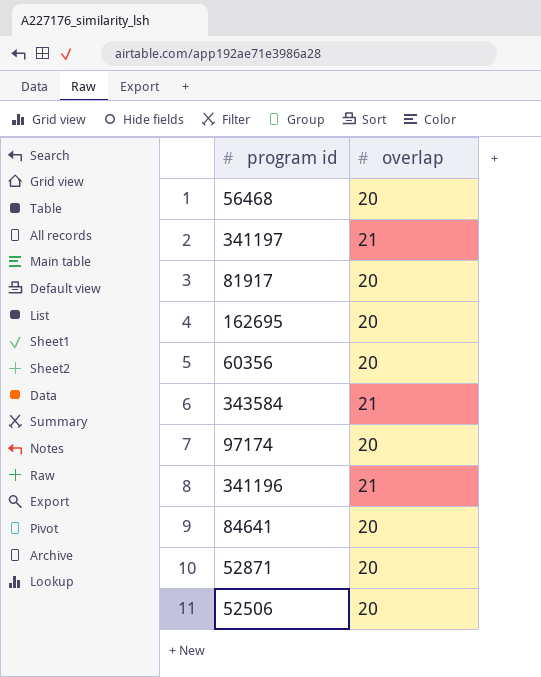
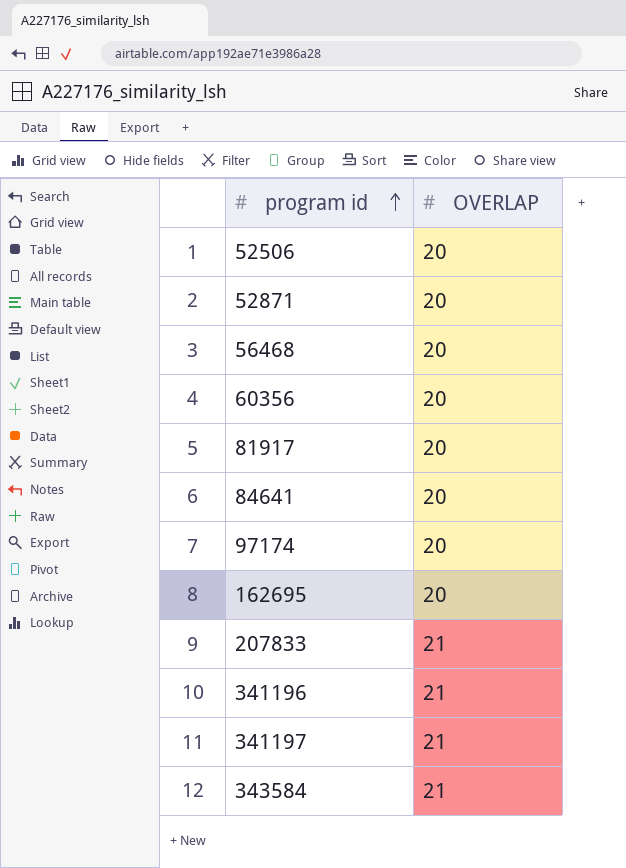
row order: none -> program id ascending
column name: overlap -> OVERLAP
row 207833: none -> 21

